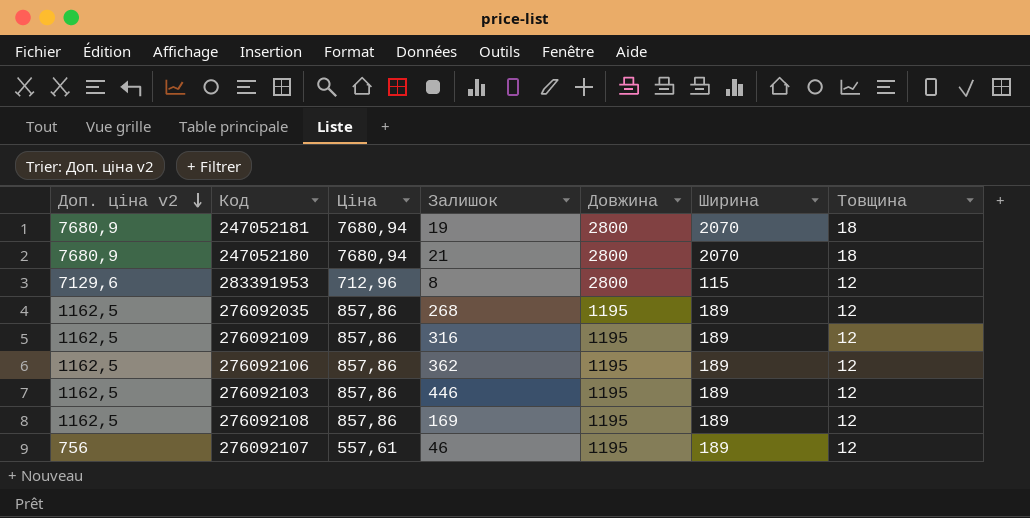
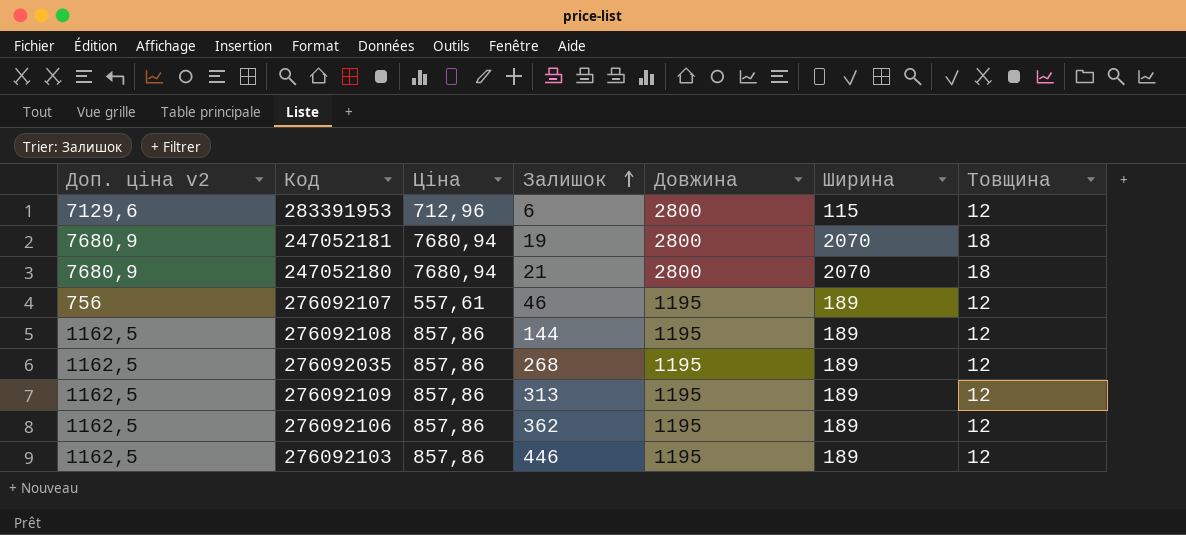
row order: Доп. ціна v2 descending -> Залишок ascending
283391953 | Залишок: 8 -> 6
276092108 | Залишок: 169 -> 144
276092109 | Залишок: 316 -> 313

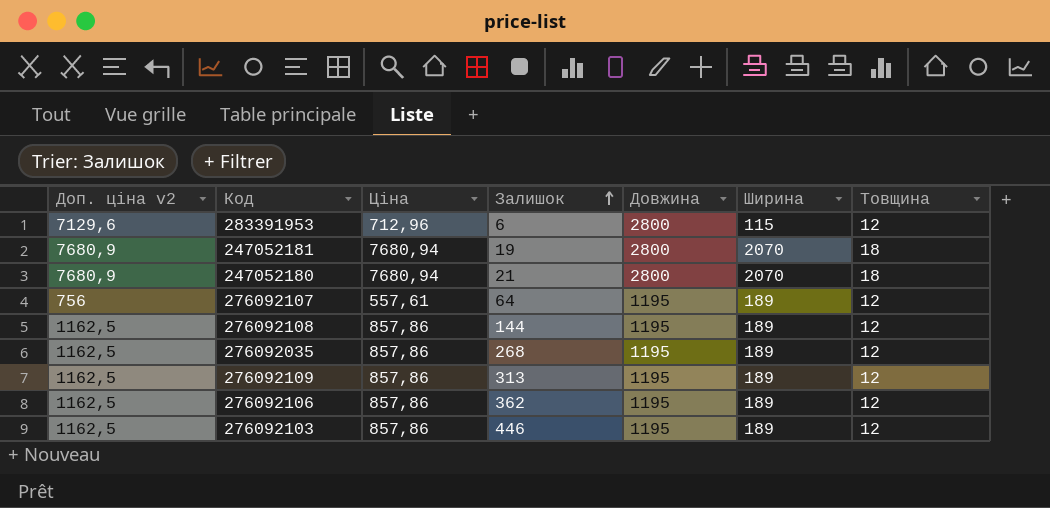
276092107 | Залишок: 46 -> 64

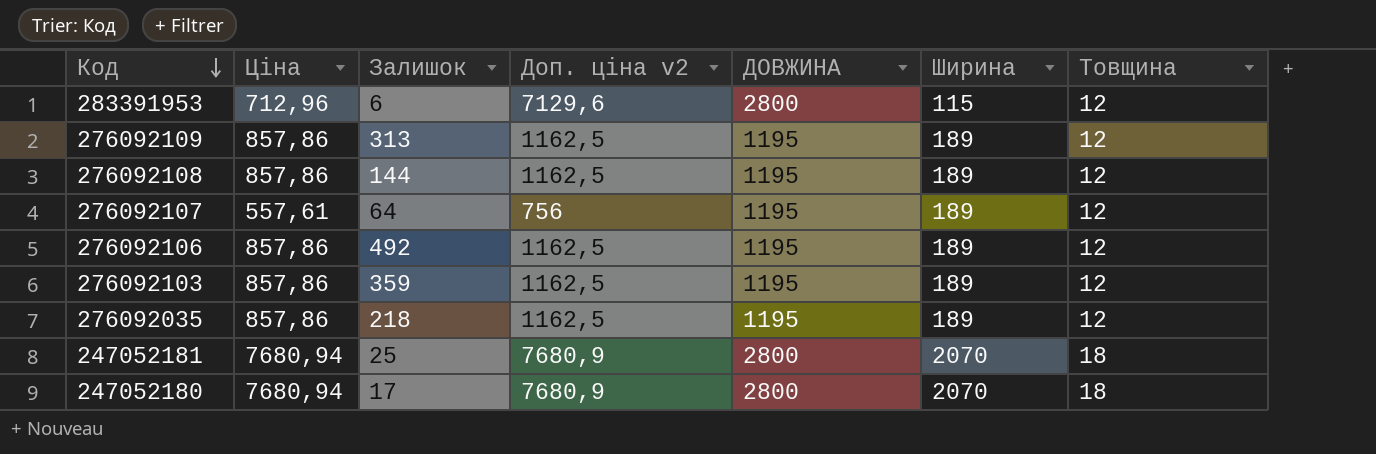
row order: Залишок ascending -> Код descending
column Доп. ціна v2 | position: 1 -> 4
column name: Довжина -> ДОВЖИНА
276092106 | Залишок: 362 -> 492
276092103 | Залишок: 446 -> 359
276092035 | Залишок: 268 -> 218
247052181 | Залишок: 19 -> 25
247052180 | Залишок: 21 -> 17

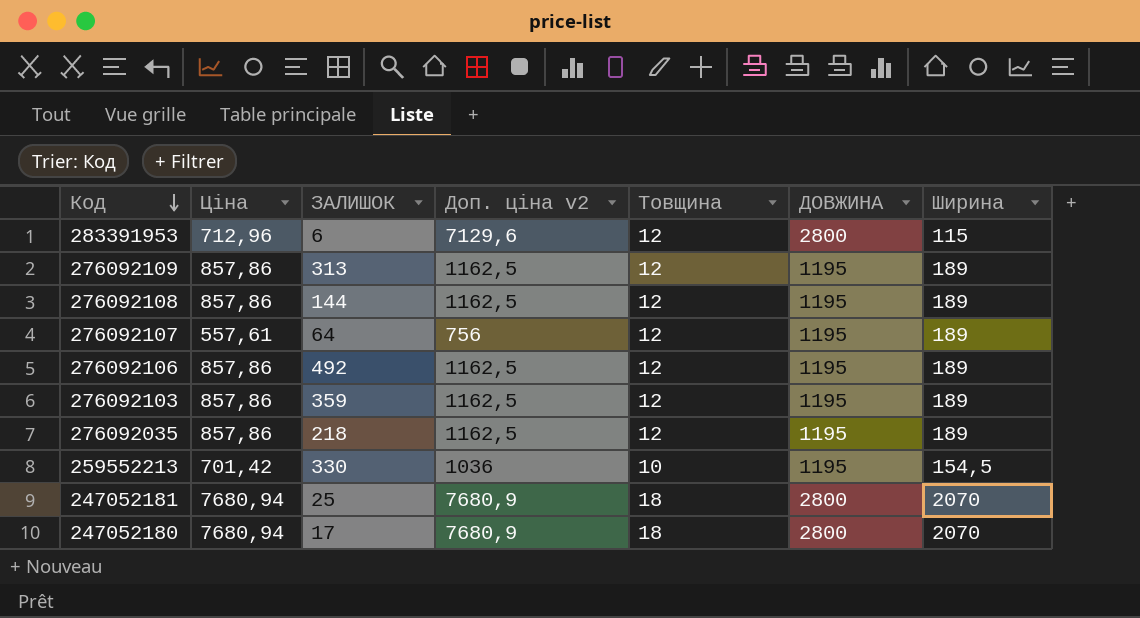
column name: Залишок -> ЗАЛИШОК
column Товщина | position: 7 -> 5
row 259552213: none -> 701,42 | 330 | 1036 | 10 | 1195 | 154,5

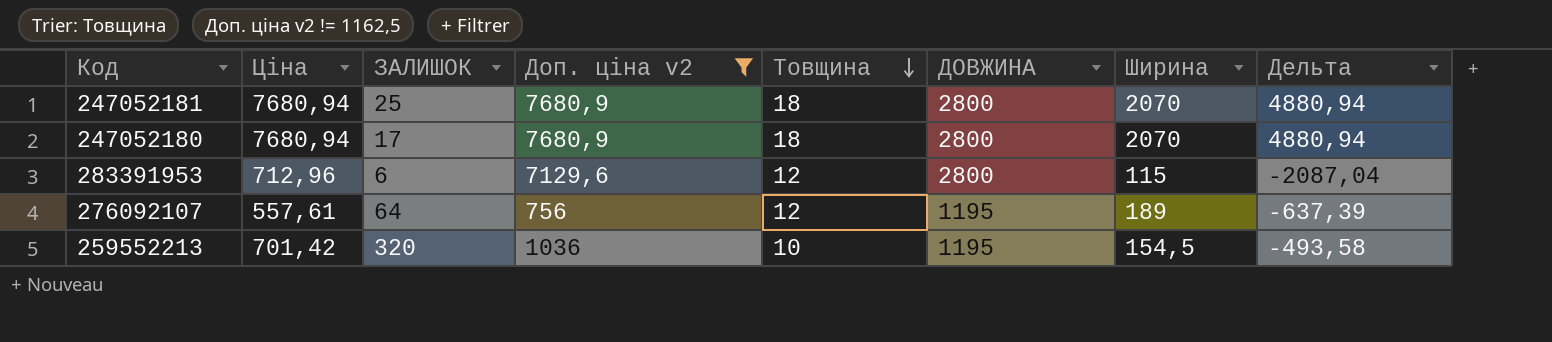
filter: none -> Доп. ціна v2 != 1162,5
row order: Код descending -> Товщина descending
column Дельта | formula: none -> [Ціна] - [ДОВЖИНА]
259552213 | ЗАЛИШОК: 330 -> 320

